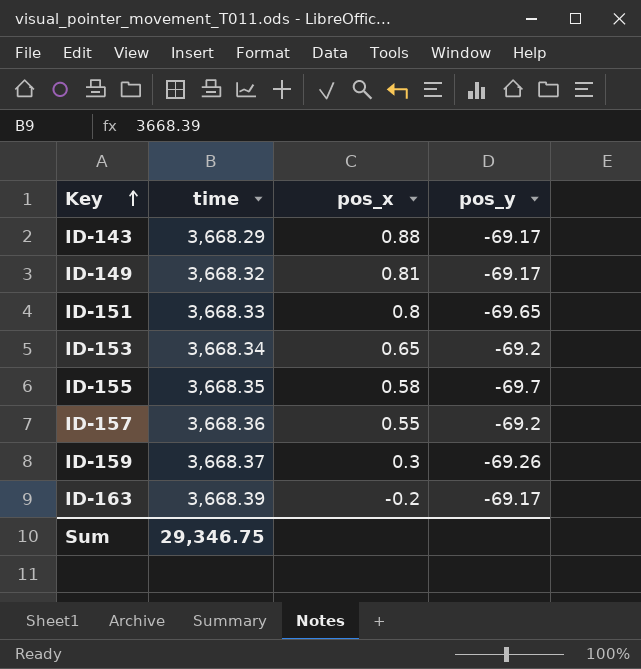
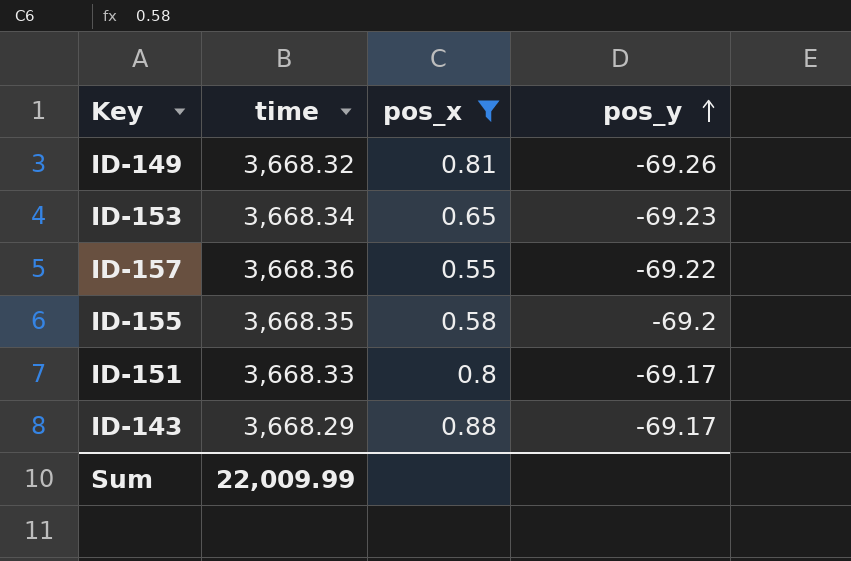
filter: none -> pos_x >= 0.55
row order: Key ascending -> pos_y ascending
ID-149 | pos_y: -69.17 -> -69.26
ID-153 | pos_y: -69.2 -> -69.23
ID-157 | pos_y: -69.2 -> -69.22
ID-155 | pos_y: -69.7 -> -69.2
ID-151 | pos_y: -69.65 -> -69.17
Sum | time: 29,346.75 -> 22,009.99

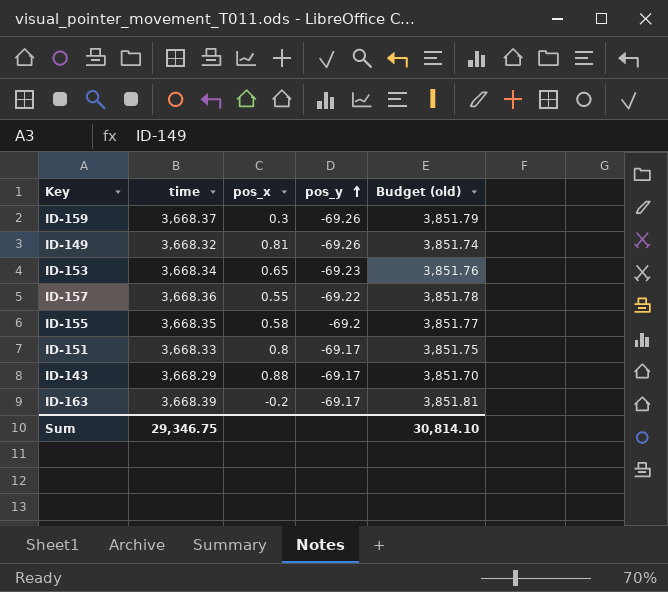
filter: pos_x >= 0.55 -> none
column Budget (old) | formula: none -> [time] * 1.05
Sum | time: 22,009.99 -> 29,346.75

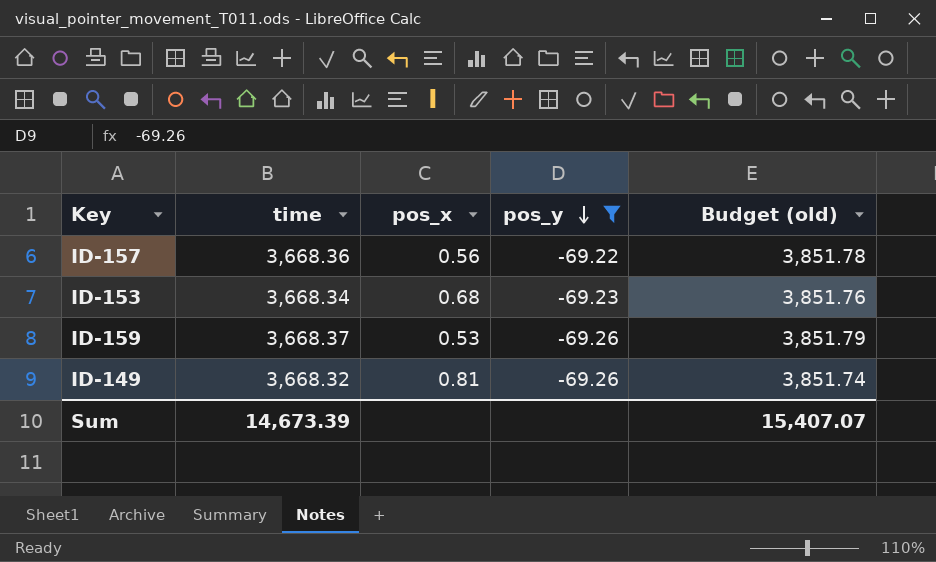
filter: none -> pos_y <= -69.22
row order: pos_y ascending -> pos_y descending
ID-157 | pos_x: 0.55 -> 0.56
ID-153 | pos_x: 0.65 -> 0.68
ID-159 | pos_x: 0.3 -> 0.53
Sum | time: 29,346.75 -> 14,673.39
Sum | Budget (old): 30,814.10 -> 15,407.07

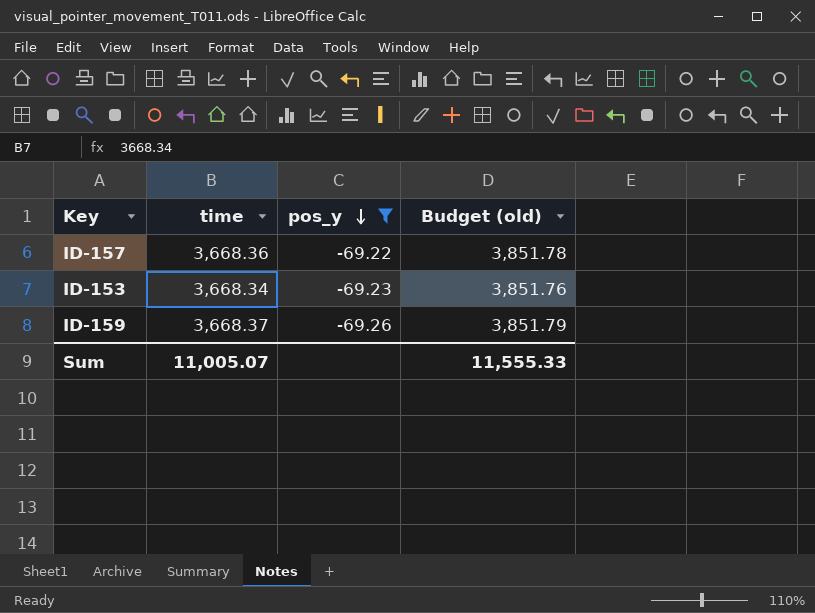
column pos_x | position: 3 -> none
row ID-149: 3,668.32 | 0.81 | -69.26 | 3,851.74 -> none
Sum | time: 14,673.39 -> 11,005.07
Sum | Budget (old): 15,407.07 -> 11,555.33

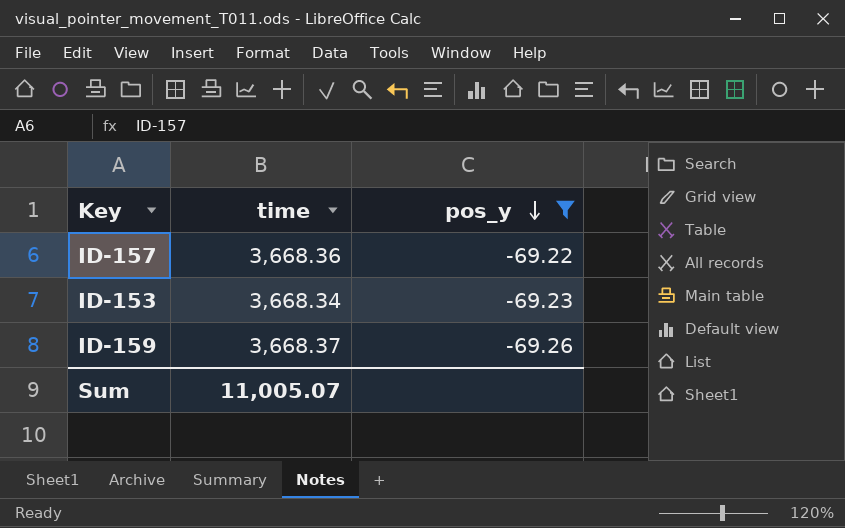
column Budget (old) | formula: [time] * 1.05 -> none

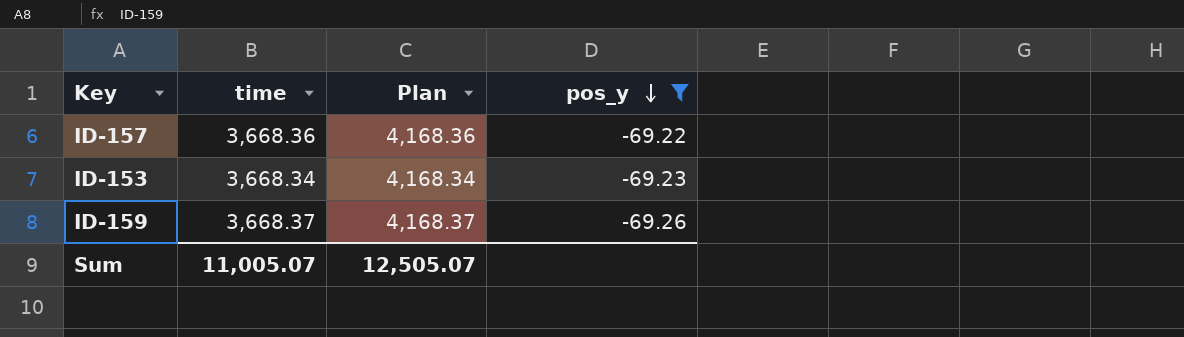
column Plan | formula: none -> [time] + 500

